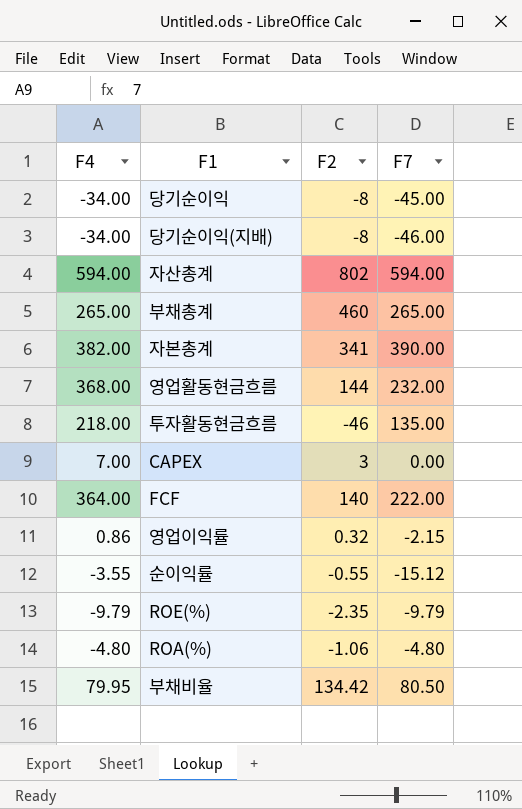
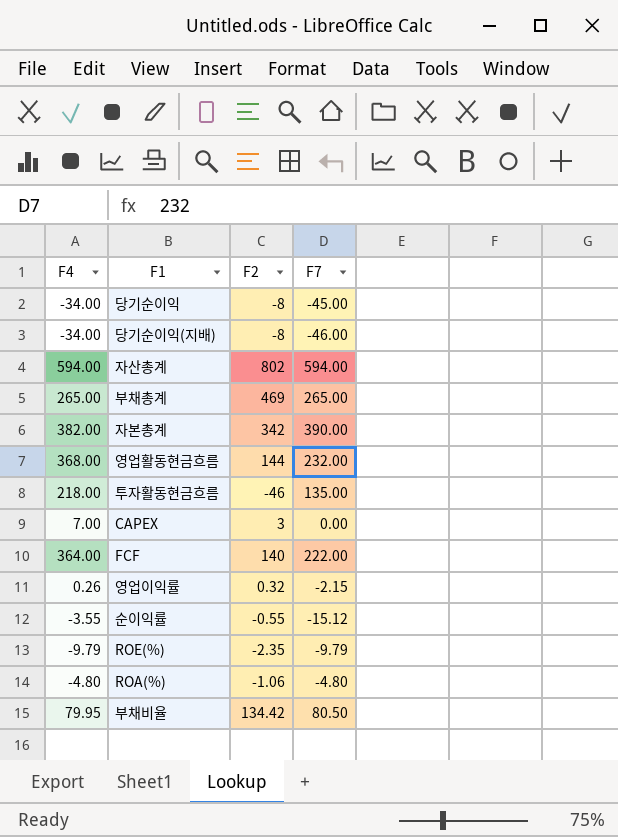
부채총계 | F2: 460 -> 469
자본총계 | F2: 341 -> 342
영업이익률 | F4: 0.86 -> 0.26

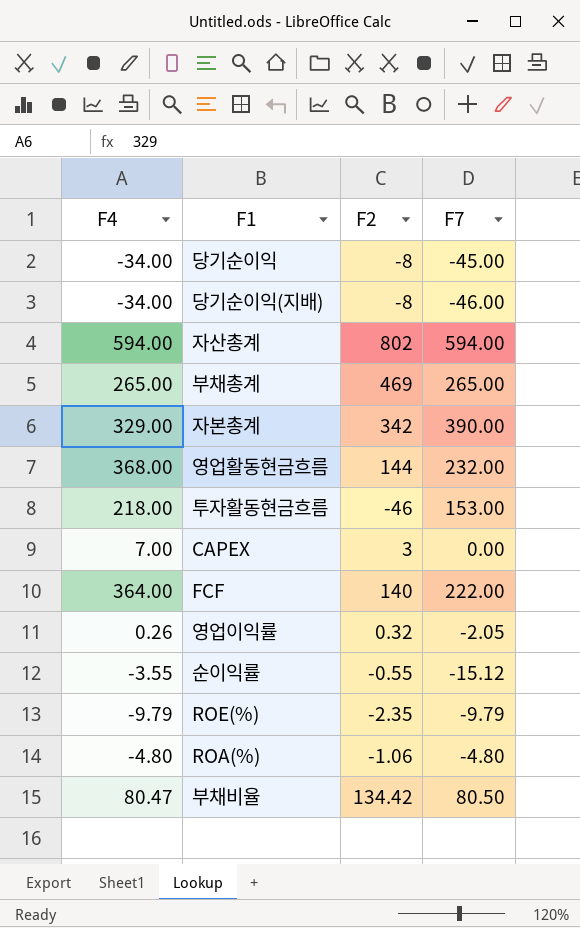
자본총계 | F4: 382.00 -> 329.00
투자활동현금흐름 | F7: 135.00 -> 153.00
영업이익률 | F7: -2.15 -> -2.05
부채비율 | F4: 79.95 -> 80.47

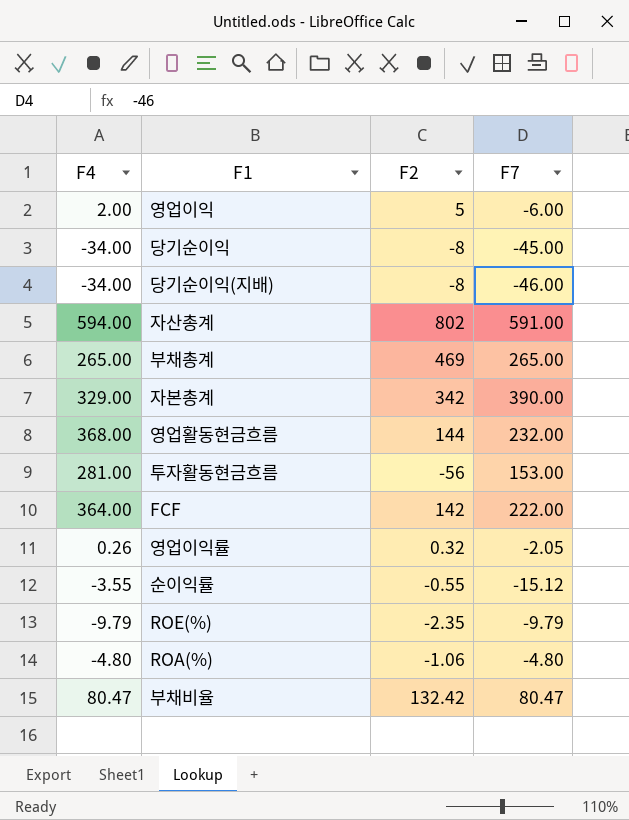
row CAPEX: 7.00 | 3 | 0.00 -> none
row 영업이익: none -> 2.00 | 5 | -6.00
자산총계 | F7: 594.00 -> 591.00
투자활동현금흐름 | F4: 218.00 -> 281.00
투자활동현금흐름 | F2: -46 -> -56
FCF | F2: 140 -> 142
부채비율 | F2: 134.42 -> 132.42
부채비율 | F7: 80.50 -> 80.47

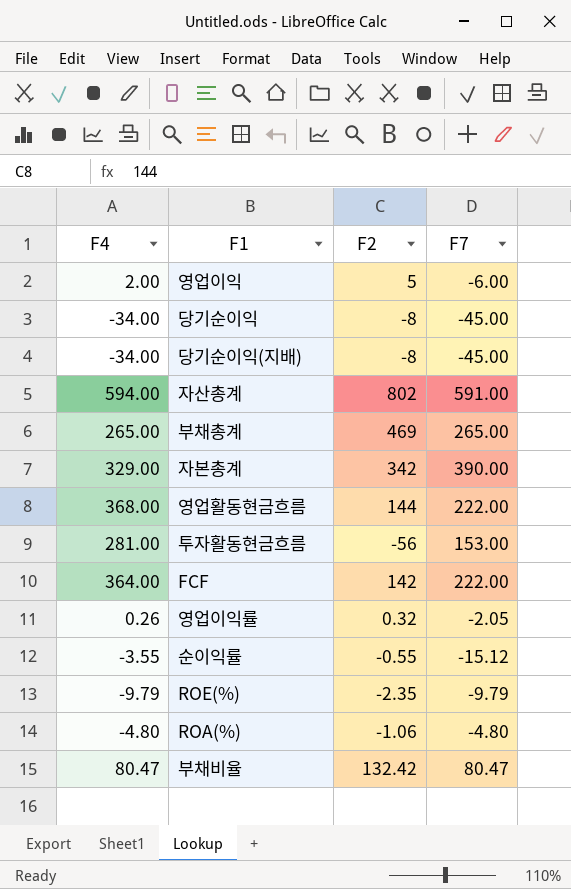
당기순이익(지배) | F7: -46.00 -> -45.00
영업활동현금흐름 | F7: 232.00 -> 222.00

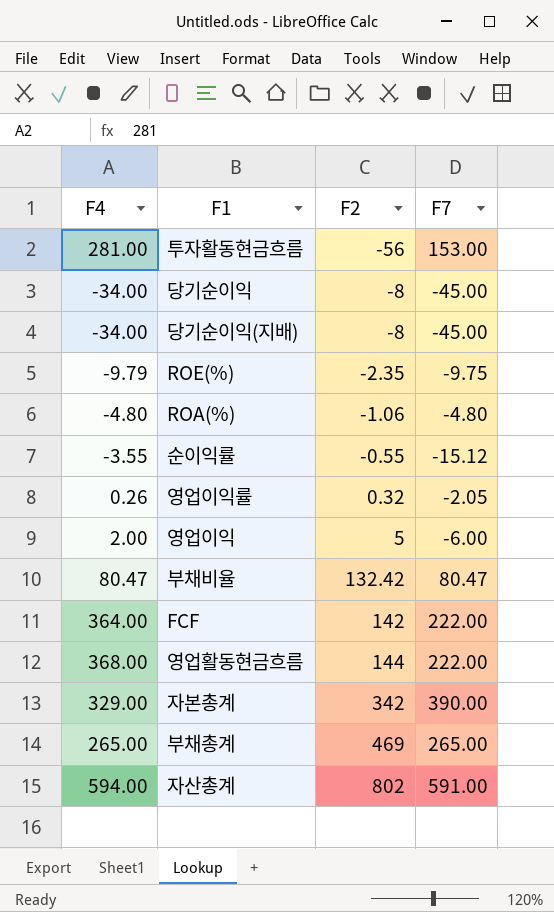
row order: none -> F2 ascending
ROE(%) | F7: -9.79 -> -9.75

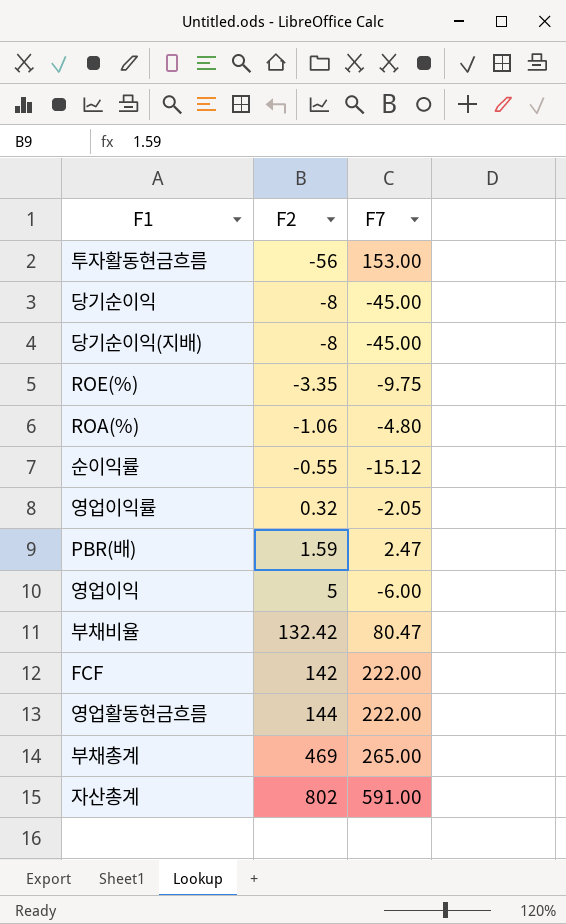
column F4 | position: 1 -> none
row 자본총계: 329.00 | 342 | 390.00 -> none
ROE(%) | F2: -2.35 -> -3.35
row PBR(배): none -> 1.59 | 2.47

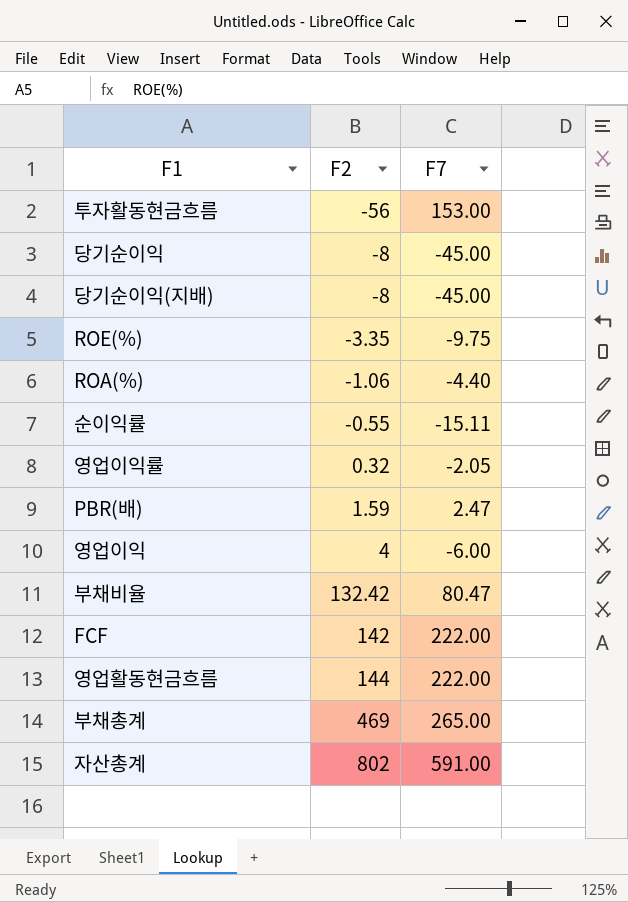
ROA(%) | F7: -4.80 -> -4.40
순이익률 | F7: -15.12 -> -15.11
영업이익 | F2: 5 -> 4

